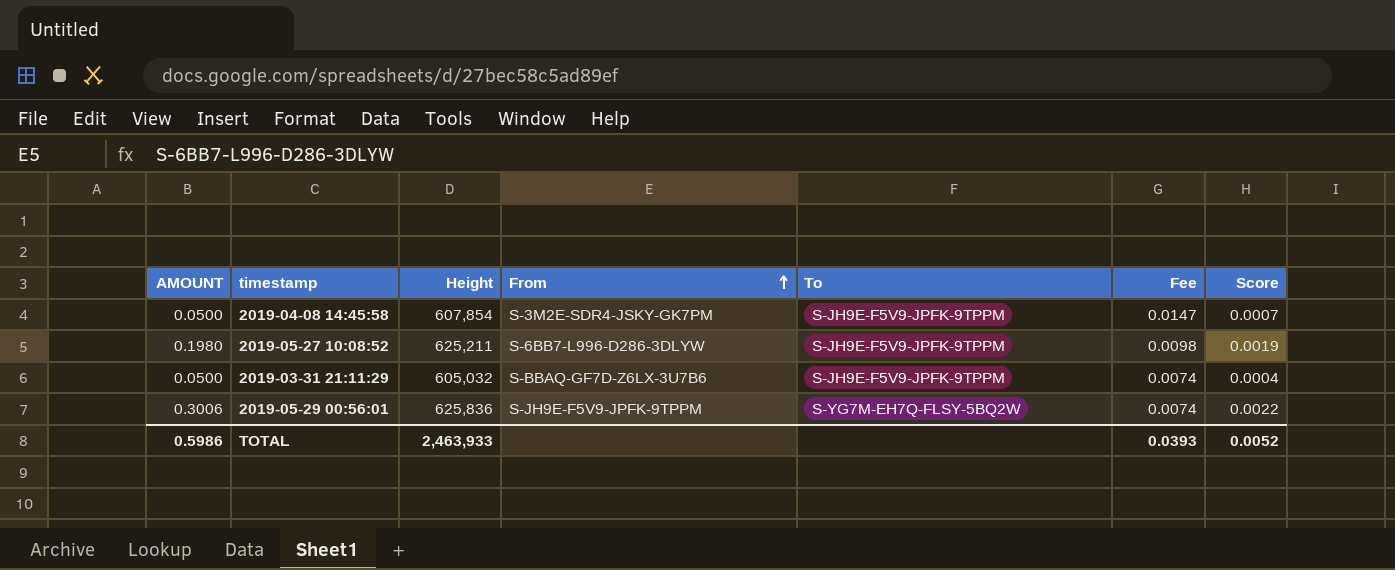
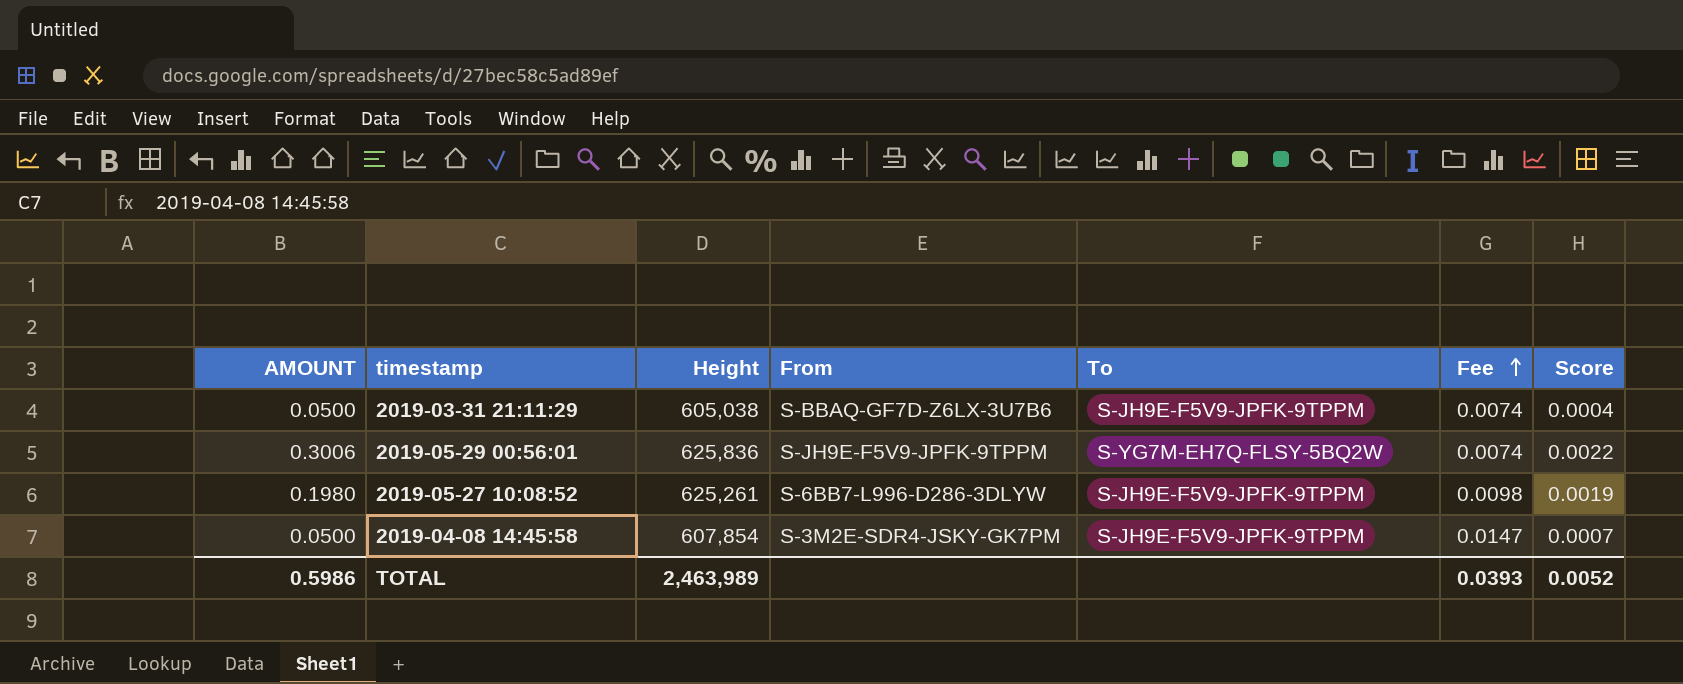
row order: From ascending -> Fee ascending
2019-03-31 21:11:29 | Height: 605,032 -> 605,038
2019-05-27 10:08:52 | Height: 625,211 -> 625,261
TOTAL | Height: 2,463,933 -> 2,463,989

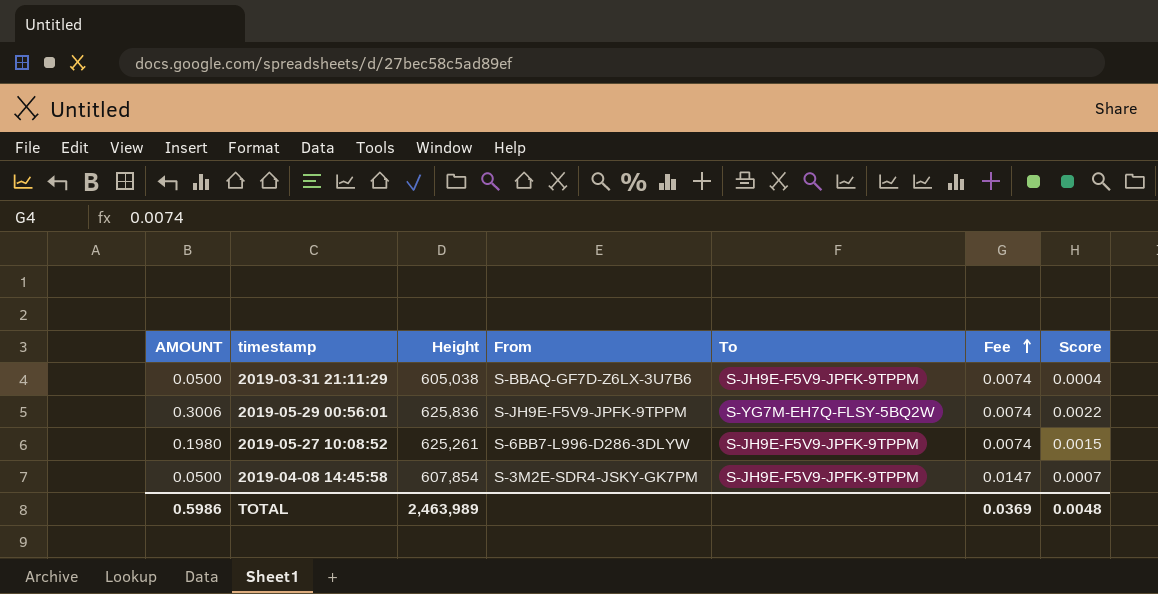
2019-05-27 10:08:52 | Fee: 0.0098 -> 0.0074
2019-05-27 10:08:52 | Score: 0.0019 -> 0.0015
TOTAL | Fee: 0.0393 -> 0.0369
TOTAL | Score: 0.0052 -> 0.0048

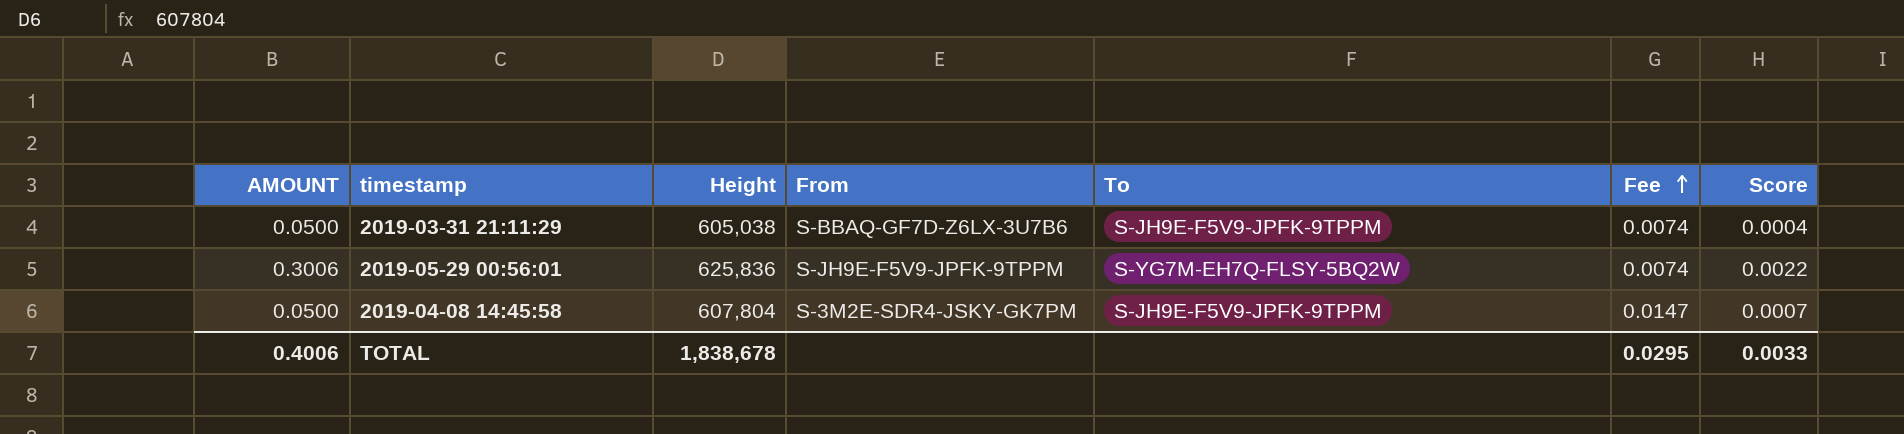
row 2019-05-27 10:08:52: 0.1980 | 625,261 | S-6BB7-L996-D286-3DLYW | S-JH9E-F5V9-JPFK-9TPPM | 0.0074 | 0.0015 -> none
2019-04-08 14:45:58 | Height: 607,854 -> 607,804
TOTAL | AMOUNT: 0.5986 -> 0.4006
TOTAL | Height: 2,463,989 -> 1,838,678
TOTAL | Fee: 0.0369 -> 0.0295
TOTAL | Score: 0.0048 -> 0.0033

